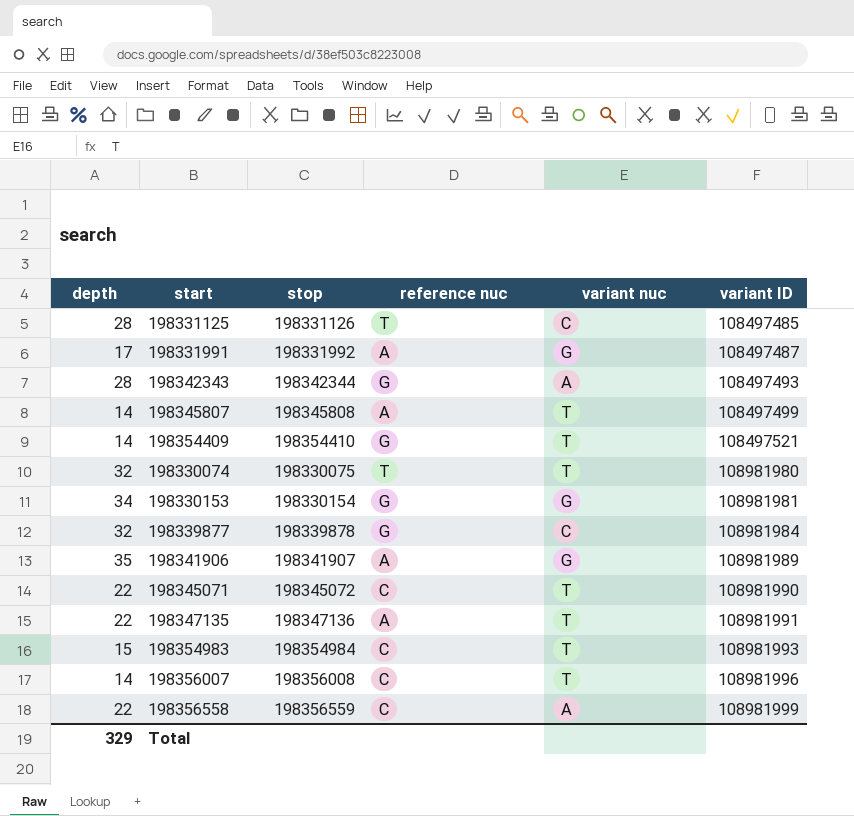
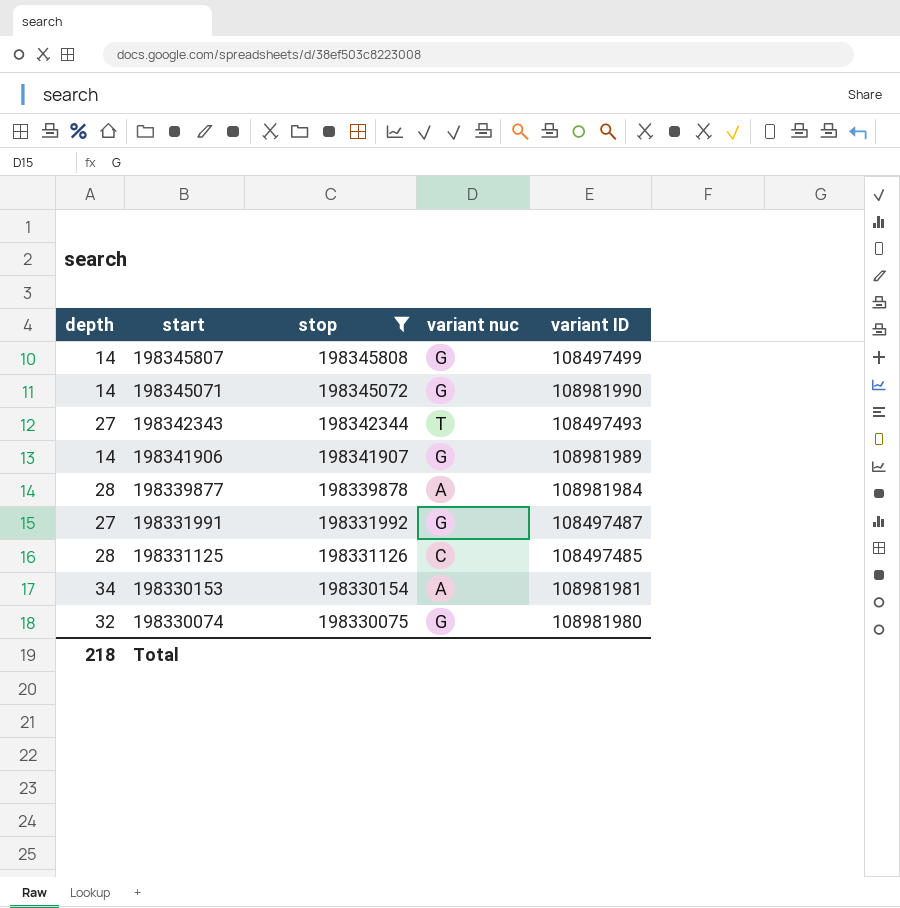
filter: none -> stop <= 198345808
row order: variant ID ascending -> start descending
column reference nuc | position: 4 -> none
198345807 | variant nuc: T -> G
198345071 | depth: 22 -> 14
198345071 | variant nuc: T -> G
198342343 | depth: 28 -> 27
198342343 | variant nuc: A -> T
198341906 | depth: 35 -> 14
198339877 | depth: 32 -> 28
198339877 | variant nuc: C -> A
198331991 | depth: 17 -> 27
198330153 | variant nuc: G -> A
198330074 | variant nuc: T -> G
Total | depth: 329 -> 218

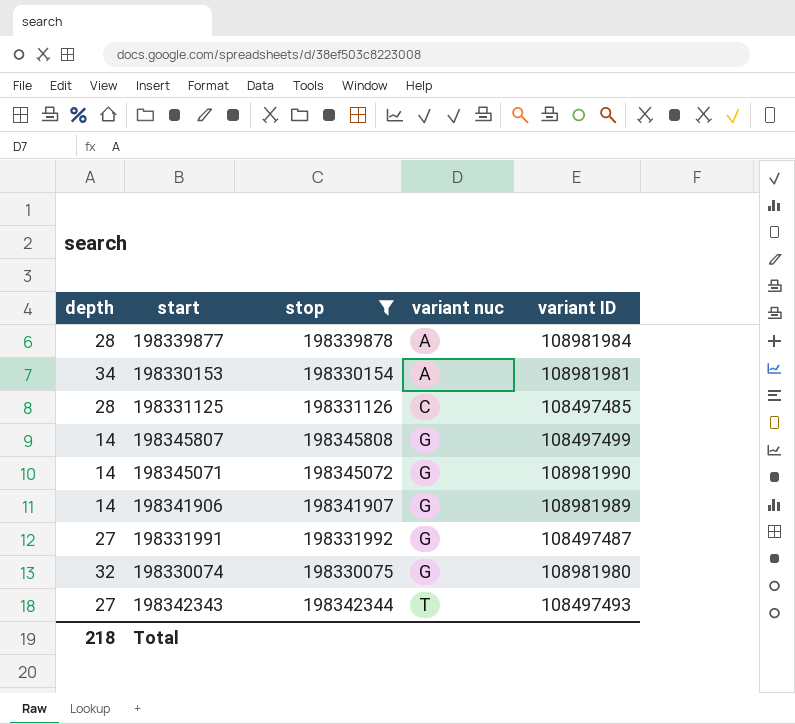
row order: start descending -> variant nuc ascending

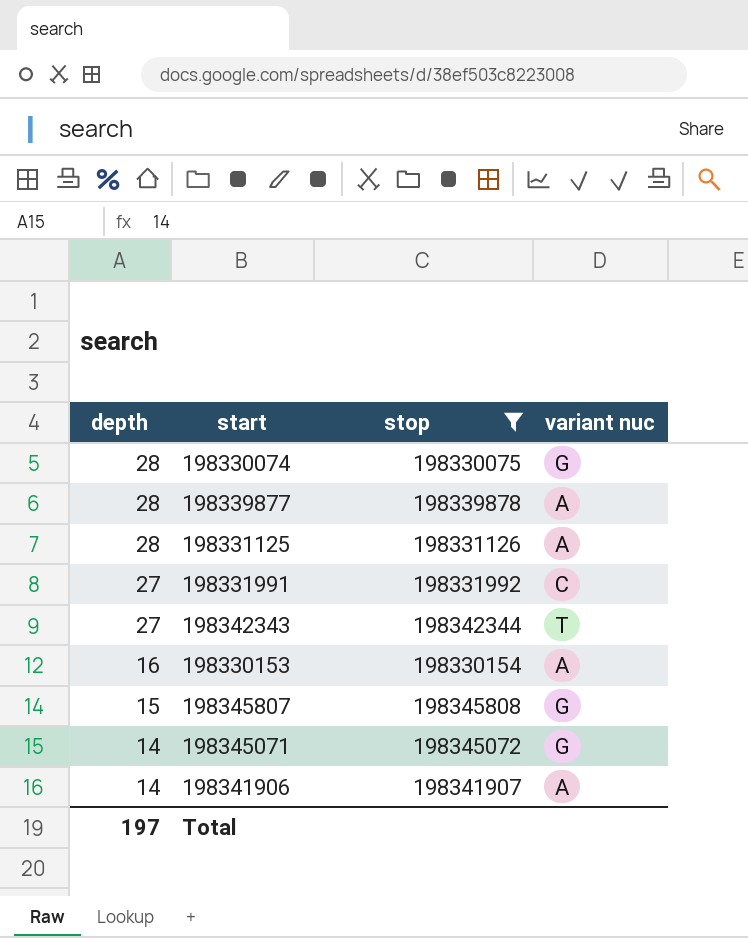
row order: variant nuc ascending -> depth descending
column variant ID | position: 5 -> none
198330074 | depth: 32 -> 28
198331125 | variant nuc: C -> A
198331991 | variant nuc: G -> C
198330153 | depth: 34 -> 16
198345807 | depth: 14 -> 15
198341906 | variant nuc: G -> A
Total | depth: 218 -> 197

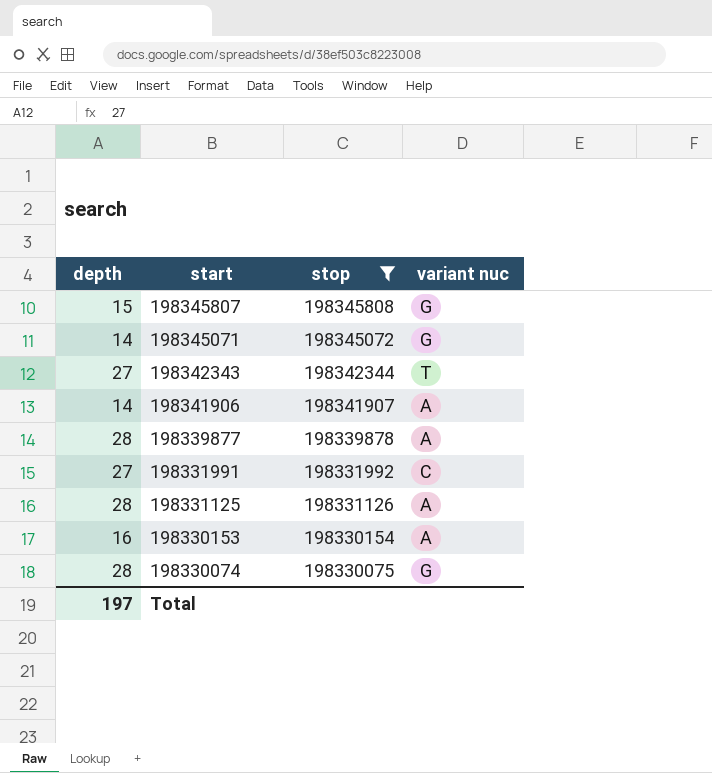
row order: depth descending -> start descending

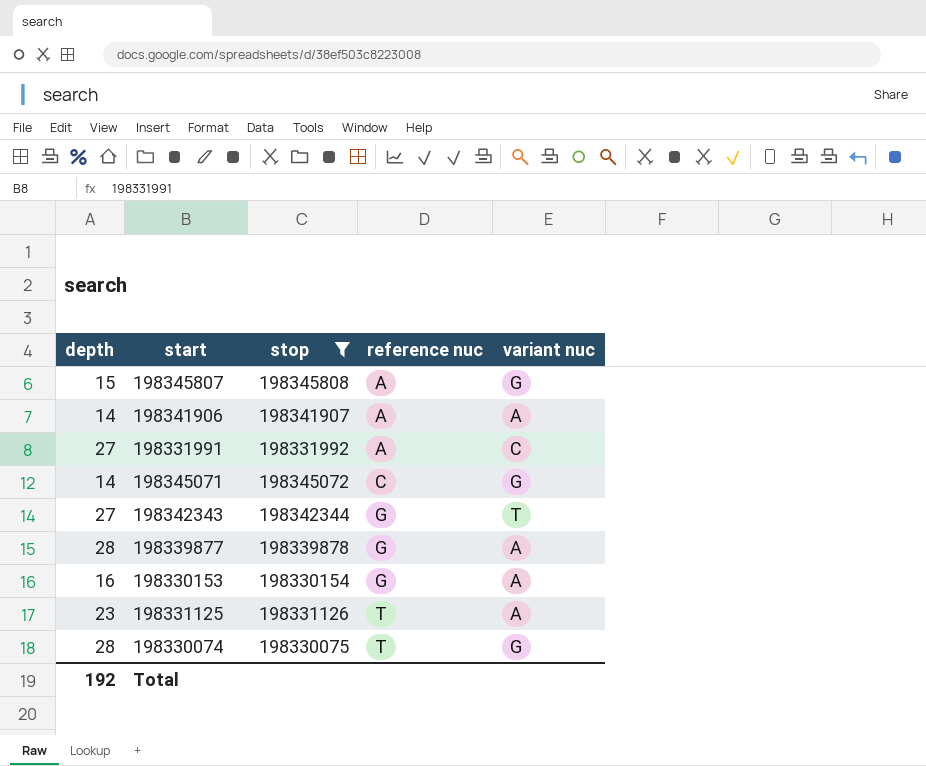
row order: start descending -> reference nuc ascending
column reference nuc | position: none -> 4
198331125 | depth: 28 -> 23
Total | depth: 197 -> 192

